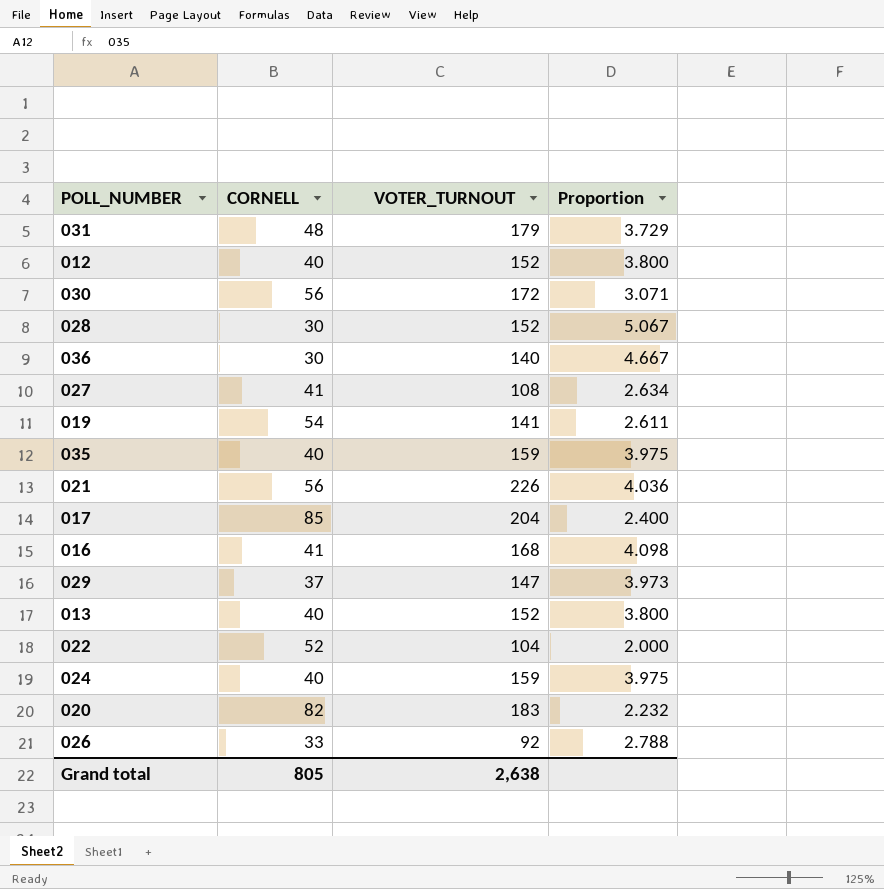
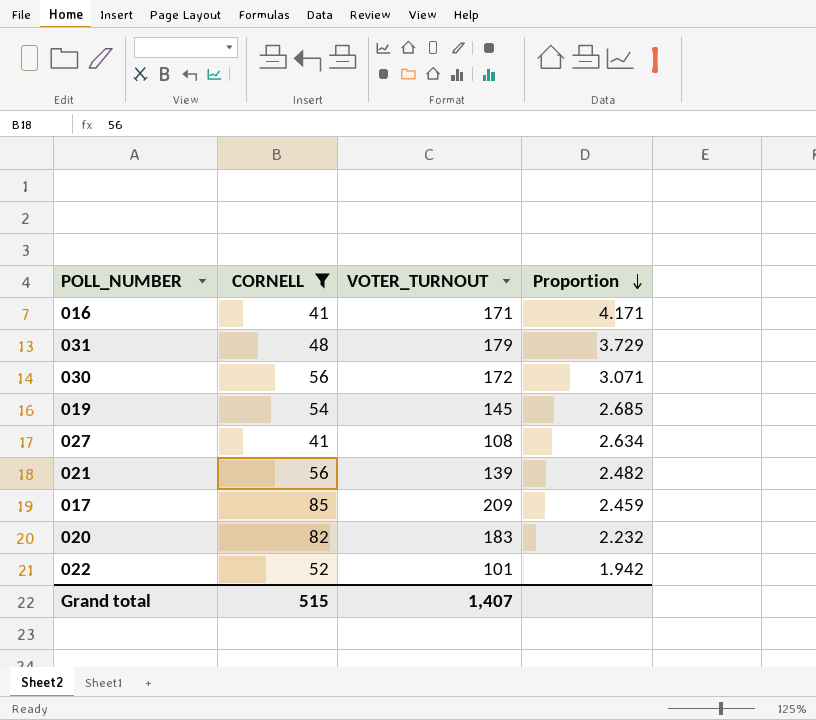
filter: none -> CORNELL >= 41
row order: none -> Proportion descending
016 | VOTER_TURNOUT: 168 -> 171
016 | Proportion: 4.098 -> 4.171
019 | VOTER_TURNOUT: 141 -> 145
019 | Proportion: 2.611 -> 2.685
021 | VOTER_TURNOUT: 226 -> 139
021 | Proportion: 4.036 -> 2.482
017 | VOTER_TURNOUT: 204 -> 209
017 | Proportion: 2.400 -> 2.459
022 | VOTER_TURNOUT: 104 -> 101
022 | Proportion: 2.000 -> 1.942
Grand total | CORNELL: 805 -> 515
Grand total | VOTER_TURNOUT: 2,638 -> 1,407

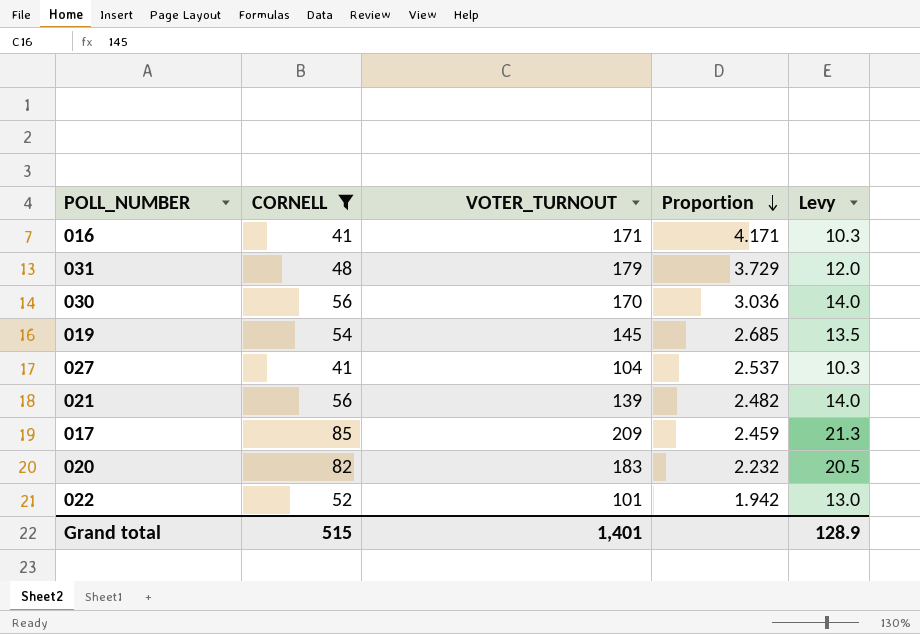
column Levy | formula: none -> [CORNELL] * 0.25
030 | VOTER_TURNOUT: 172 -> 170
030 | Proportion: 3.071 -> 3.036
027 | VOTER_TURNOUT: 108 -> 104
027 | Proportion: 2.634 -> 2.537
Grand total | VOTER_TURNOUT: 1,407 -> 1,401

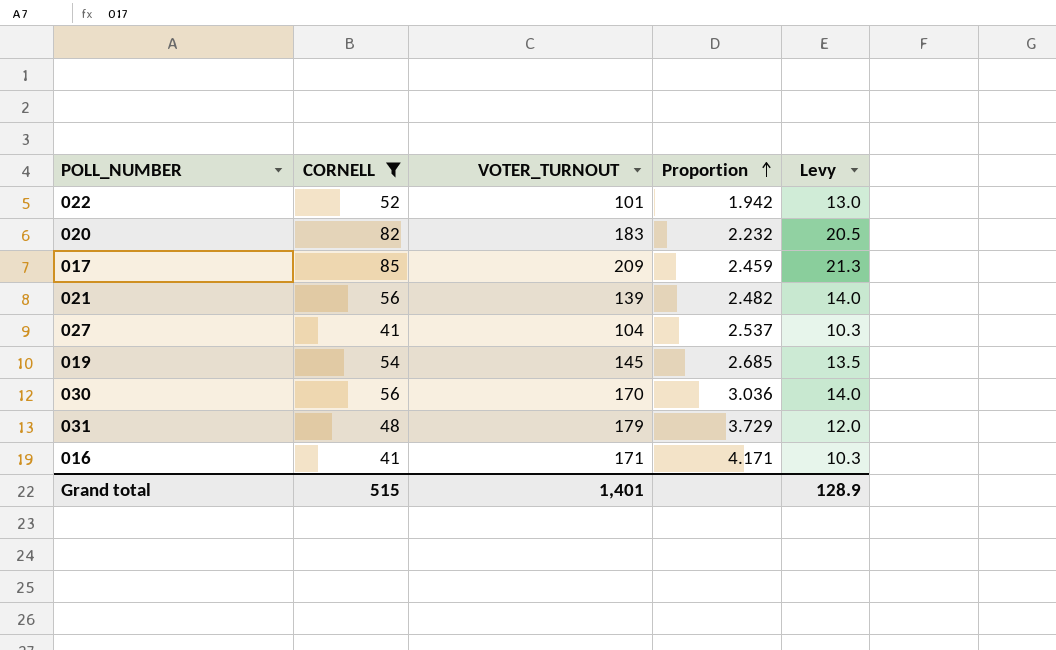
row order: Proportion descending -> Proportion ascending

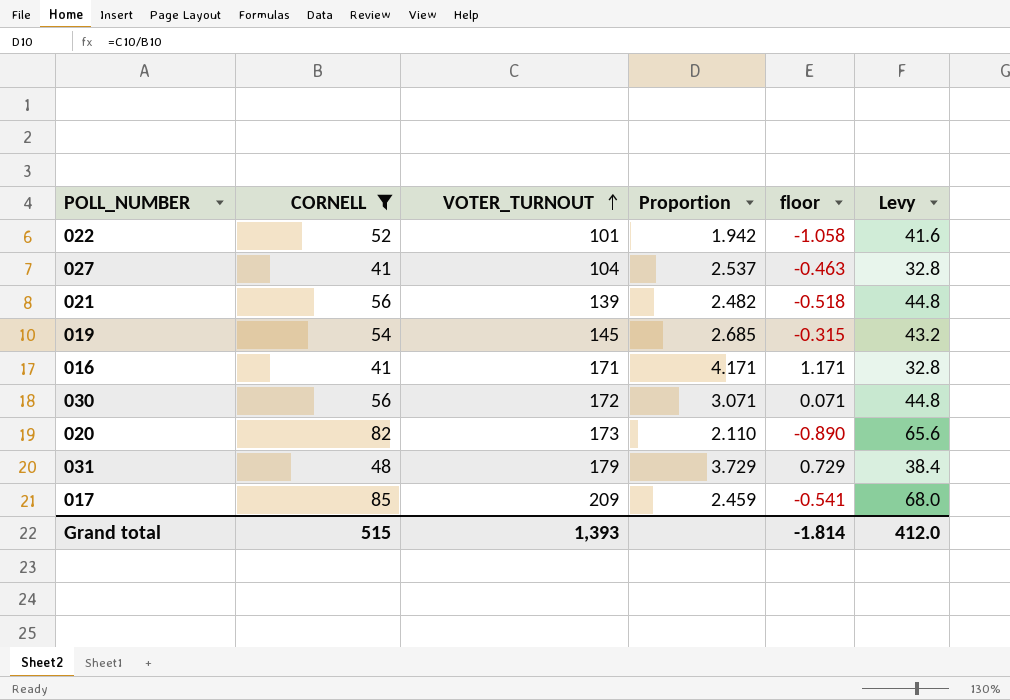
row order: Proportion ascending -> VOTER_TURNOUT ascending
column floor | formula: none -> [Proportion] - 3
column Levy | formula: [CORNELL] * 0.25 -> [CORNELL] * 0.8
030 | VOTER_TURNOUT: 170 -> 172
030 | Proportion: 3.036 -> 3.071
020 | VOTER_TURNOUT: 183 -> 173
020 | Proportion: 2.232 -> 2.110
Grand total | VOTER_TURNOUT: 1,401 -> 1,393
Grand total | Levy: 128.9 -> 412.0

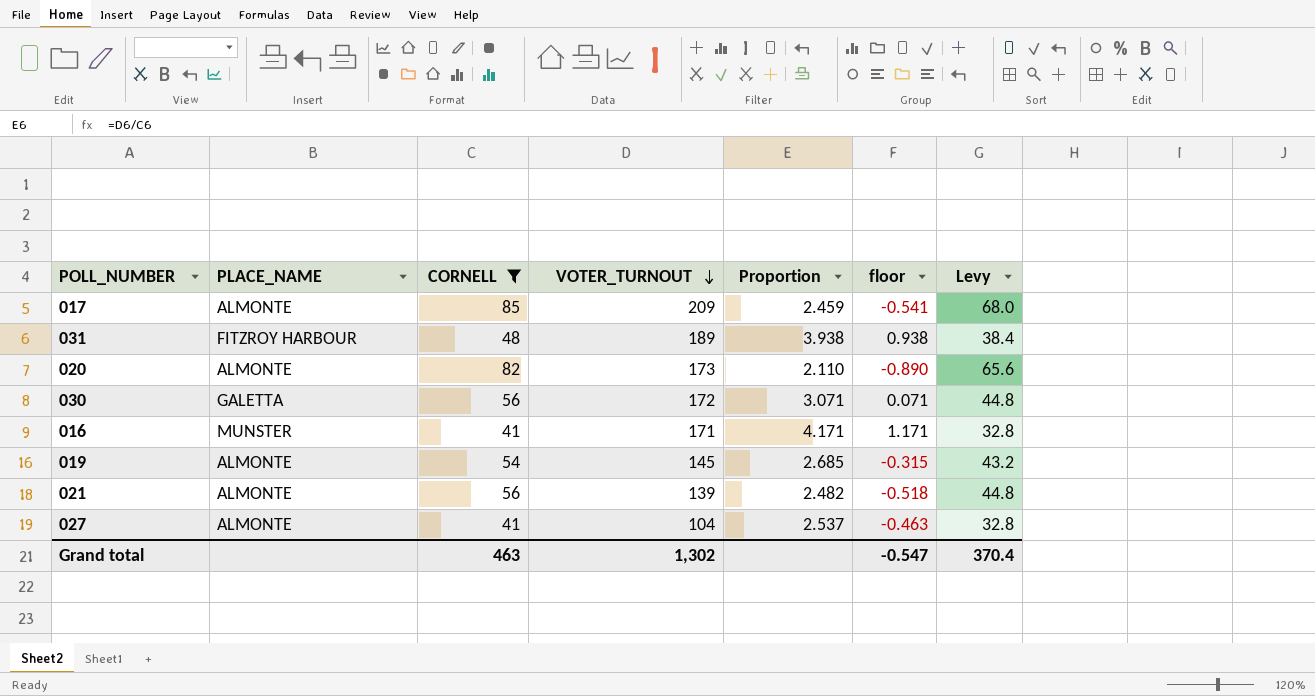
row order: VOTER_TURNOUT ascending -> VOTER_TURNOUT descending
column PLACE_NAME | position: none -> 2
row 022: 52 | 101 | 1.942 | -1.058 | 41.6 -> none
031 | VOTER_TURNOUT: 179 -> 189
031 | Proportion: 3.729 -> 3.938
031 | floor: 0.729 -> 0.938
Grand total | CORNELL: 515 -> 463
Grand total | VOTER_TURNOUT: 1,393 -> 1,302
Grand total | floor: -1.814 -> -0.547
Grand total | Levy: 412.0 -> 370.4

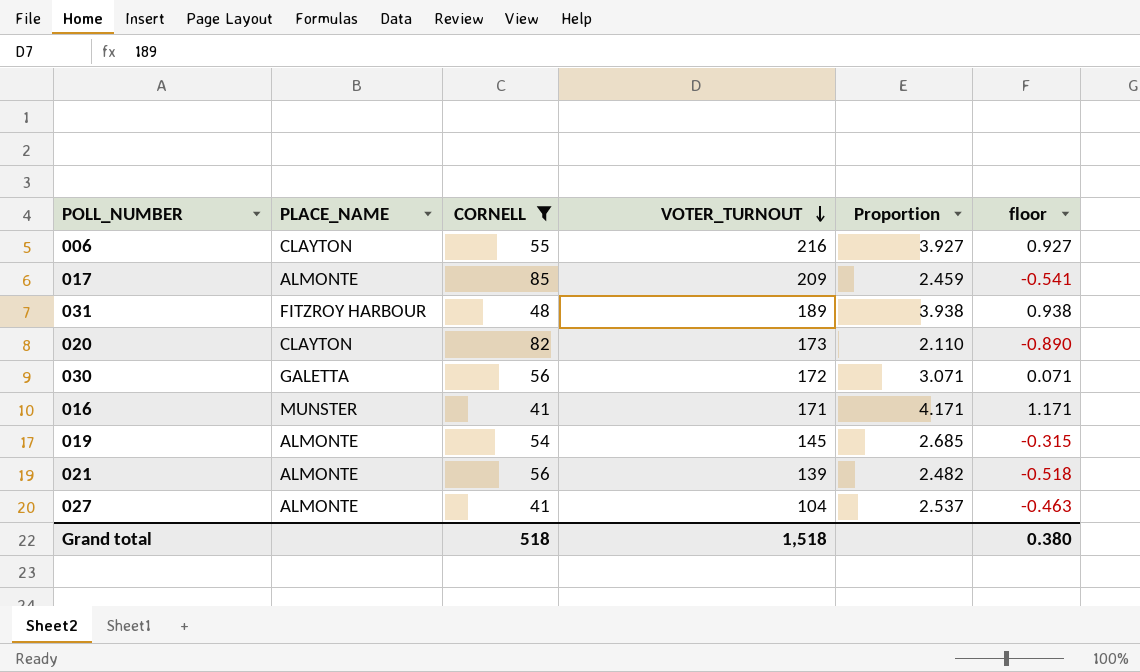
column Levy | formula: [CORNELL] * 0.8 -> none
row 006: none -> CLAYTON | 55 | 216 | 3.927 | 0.927
020 | PLACE_NAME: ALMONTE -> CLAYTON
Grand total | CORNELL: 463 -> 518
Grand total | VOTER_TURNOUT: 1,302 -> 1,518
Grand total | floor: -0.547 -> 0.380

